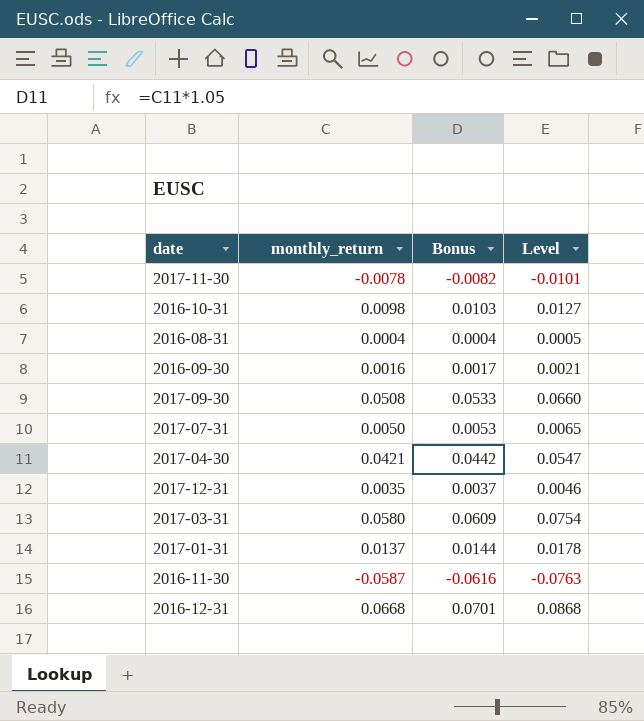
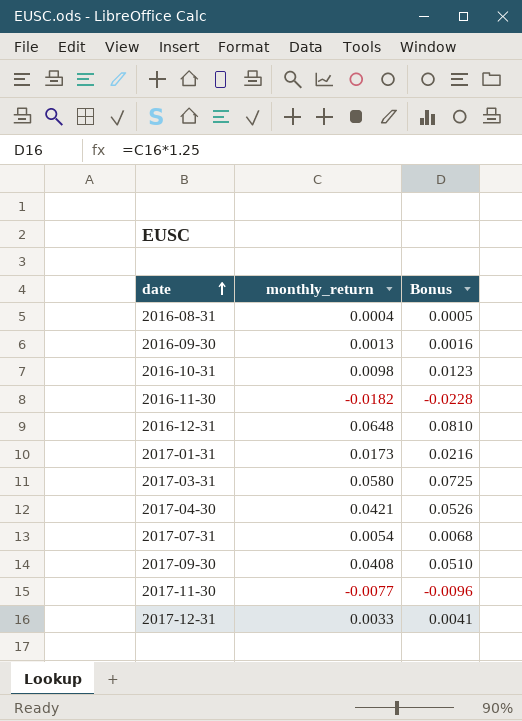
row order: none -> date ascending
column Level | formula: [monthly_return] * 1.3 -> none
column Bonus | formula: [monthly_return] * 1.05 -> [monthly_return] * 1.25
2016-09-30 | monthly_return: 0.0016 -> 0.0013
2016-11-30 | monthly_return: -0.0587 -> -0.0182
2016-12-31 | monthly_return: 0.0668 -> 0.0648
2017-01-31 | monthly_return: 0.0137 -> 0.0173
2017-07-31 | monthly_return: 0.0050 -> 0.0054
2017-09-30 | monthly_return: 0.0508 -> 0.0408
2017-11-30 | monthly_return: -0.0078 -> -0.0077
2017-12-31 | monthly_return: 0.0035 -> 0.0033

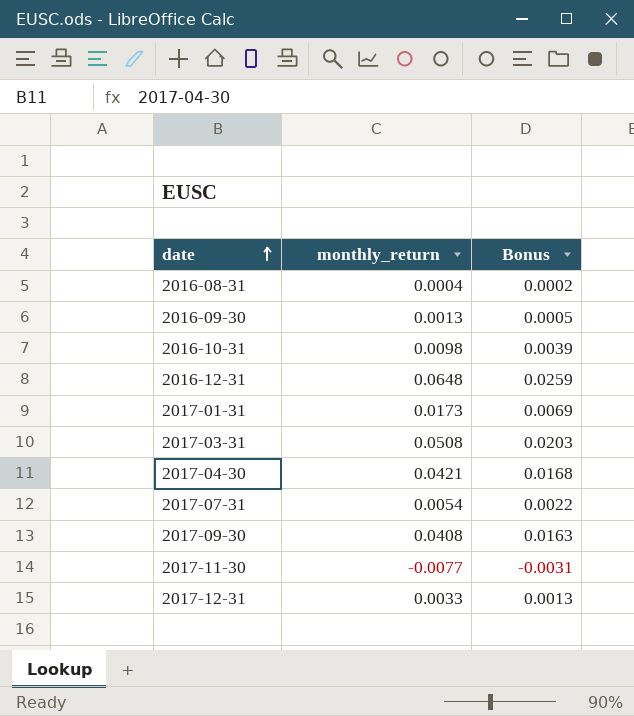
column Bonus | formula: [monthly_return] * 1.25 -> [monthly_return] * 0.4
row 2016-11-30: -0.0182 | -0.0228 -> none
2017-03-31 | monthly_return: 0.0580 -> 0.0508

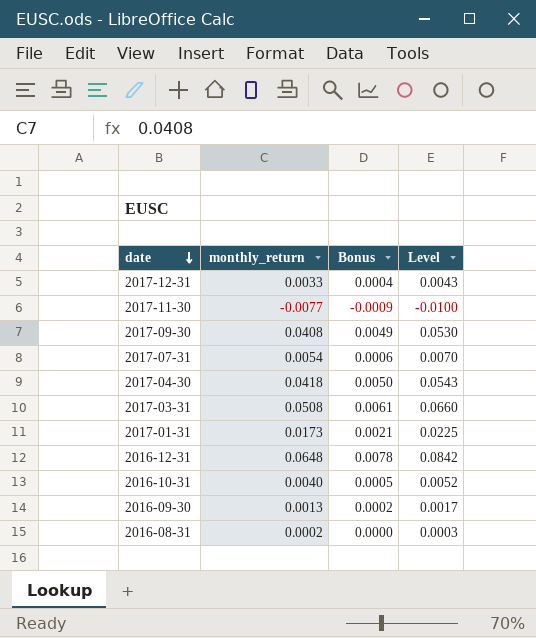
row order: date ascending -> date descending
column Bonus | formula: [monthly_return] * 0.4 -> [monthly_return] * 0.12
column Level | formula: none -> [monthly_return] * 1.3
2017-04-30 | monthly_return: 0.0421 -> 0.0418
2016-10-31 | monthly_return: 0.0098 -> 0.0040
2016-08-31 | monthly_return: 0.0004 -> 0.0002

